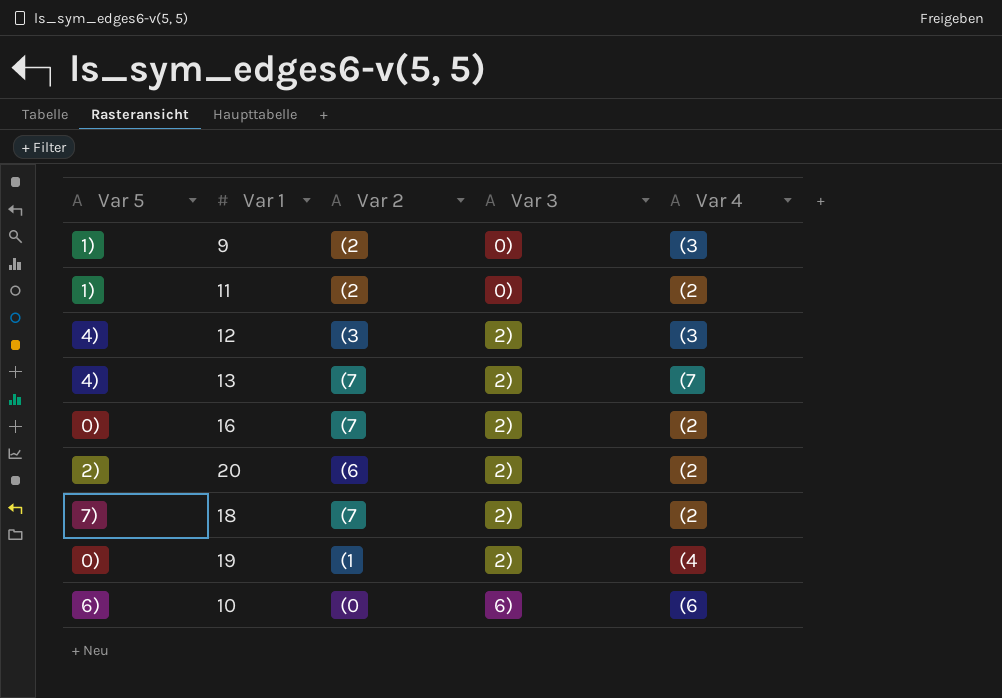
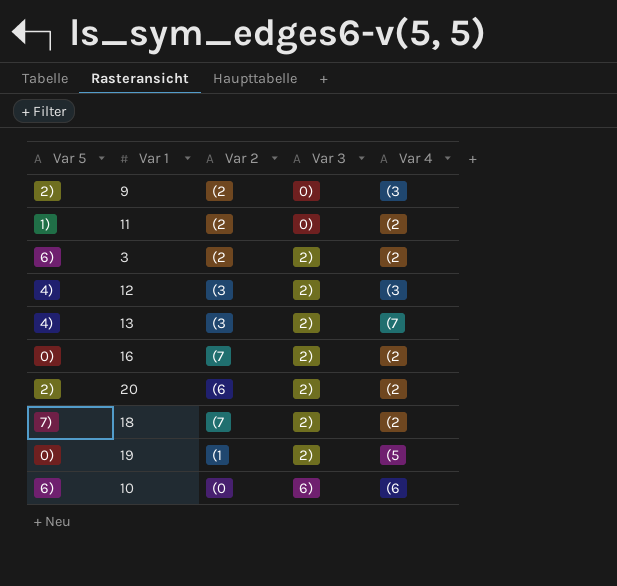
9 | Var 5: 1) -> 2)
row 3: none -> 6) | (2 | 2) | (2
13 | Var 2: (7 -> (3
19 | Var 4: (4 -> (5

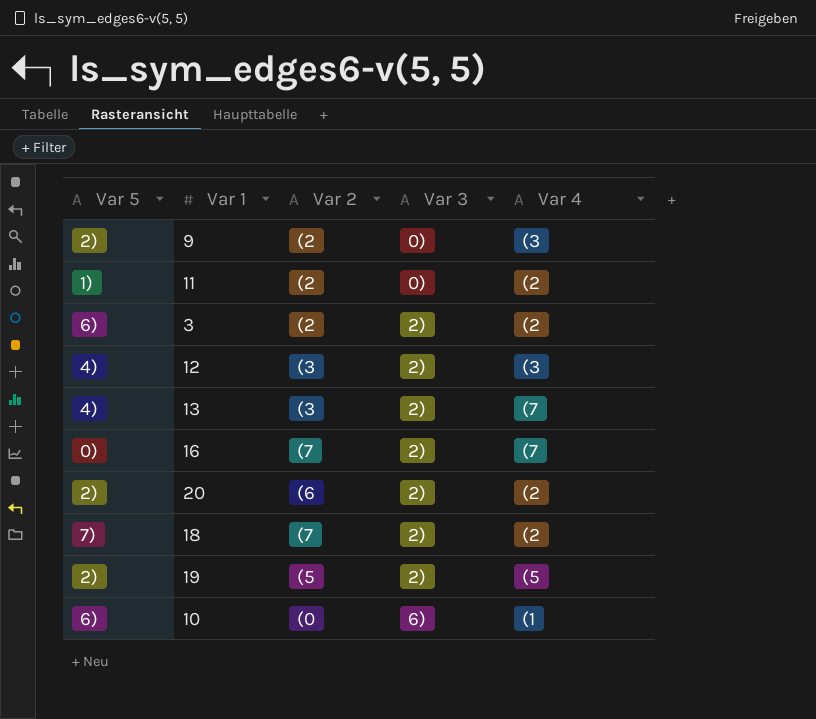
16 | Var 4: (2 -> (7
19 | Var 5: 0) -> 2)
19 | Var 2: (1 -> (5
10 | Var 4: (6 -> (1

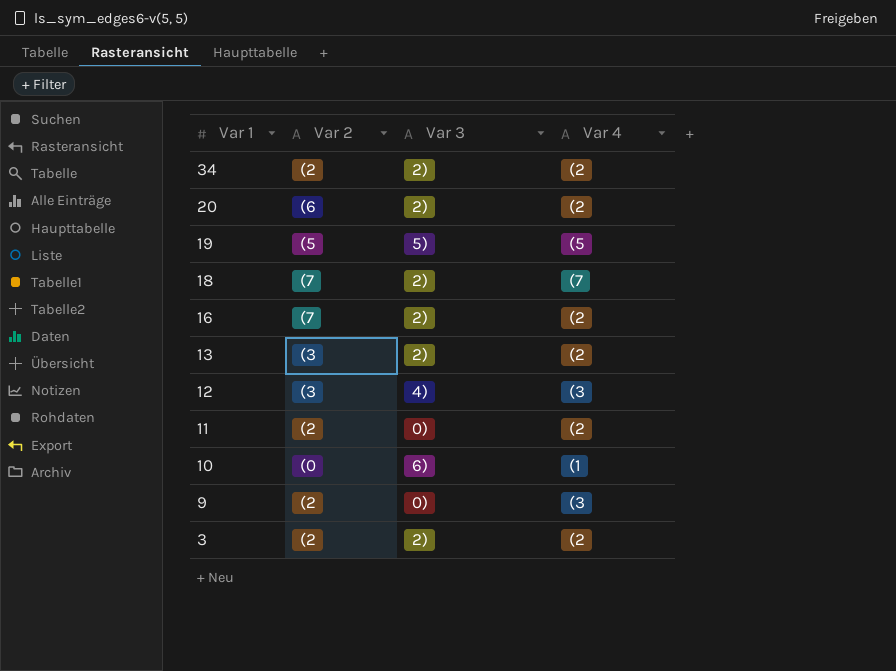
row order: Var 3 ascending -> Var 1 descending
column Var 5 | position: 1 -> none
row 34: none -> (2 | 2) | (2
19 | Var 3: 2) -> 5)
18 | Var 4: (2 -> (7
16 | Var 4: (7 -> (2
13 | Var 4: (7 -> (2
12 | Var 3: 2) -> 4)

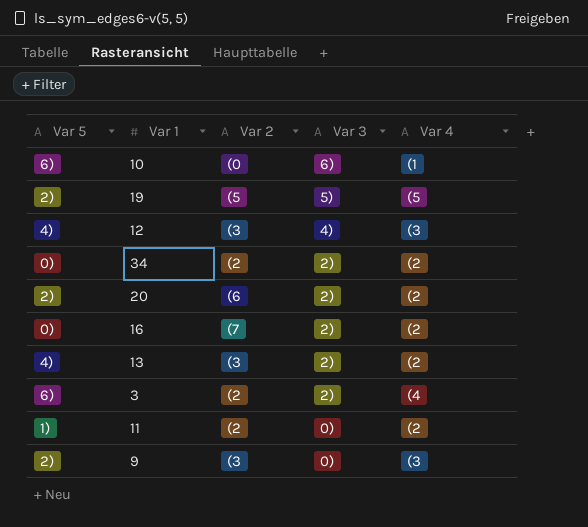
row order: Var 1 descending -> Var 3 descending
column Var 5 | position: none -> 1
row 18: (7 | 2) | (7 -> none
3 | Var 4: (2 -> (4
9 | Var 2: (2 -> (3

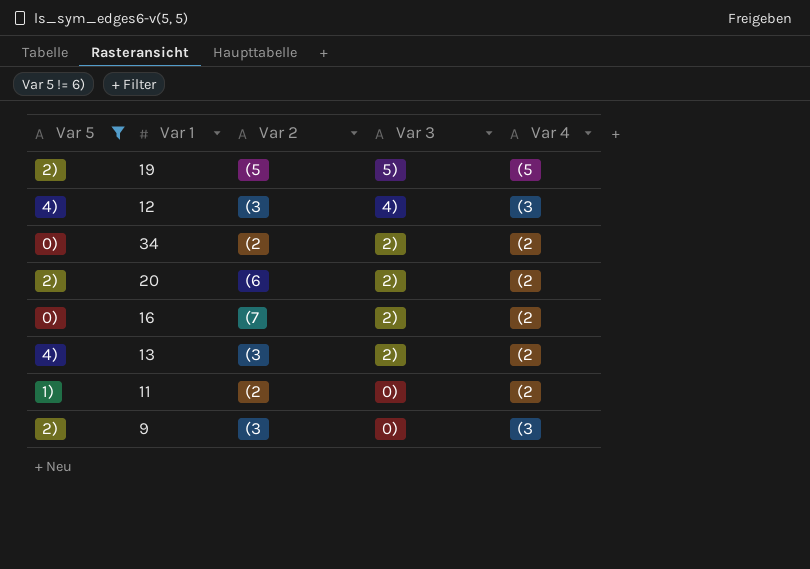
filter: none -> Var 5 != 6)

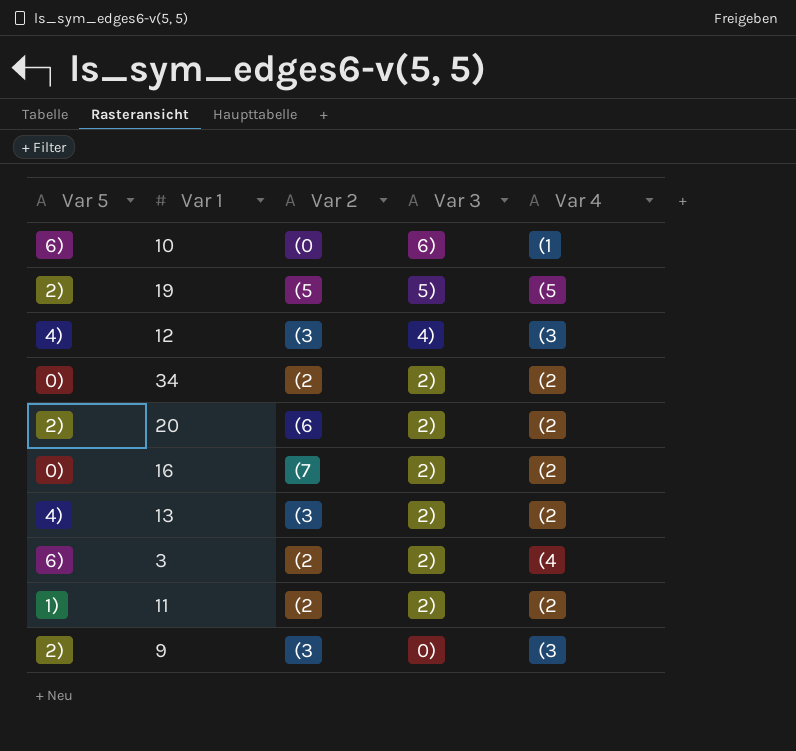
filter: Var 5 != 6) -> none
11 | Var 3: 0) -> 2)

